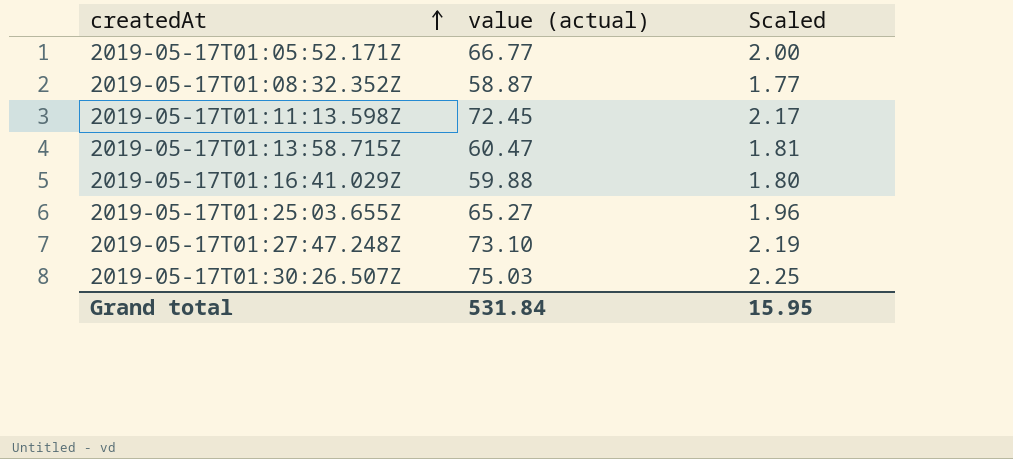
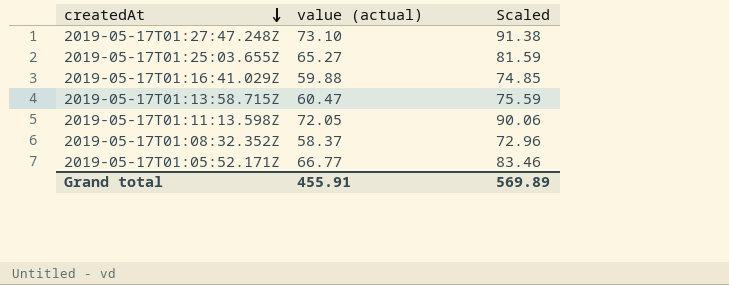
row order: createdAt ascending -> createdAt descending
column Scaled | formula: [value (actual)] * 0.03 -> [value (actual)] * 1.25
row 2019-05-17T01:30:26.507Z: 75.03 | 2.25 -> none
2019-05-17T01:11:13.598Z | value (actual): 72.45 -> 72.05
2019-05-17T01:08:32.352Z | value (actual): 58.87 -> 58.37
Grand total | value (actual): 531.84 -> 455.91
Grand total | Scaled: 15.95 -> 569.89

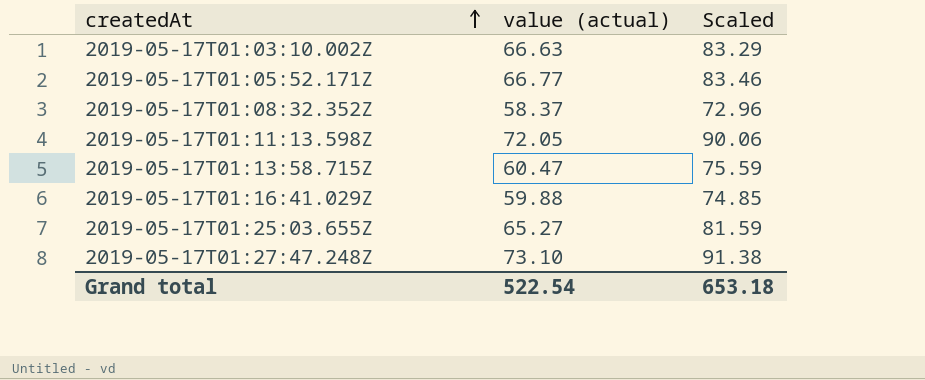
row order: createdAt descending -> createdAt ascending
row 2019-05-17T01:03:10.002Z: none -> 66.63 | 83.29
Grand total | value (actual): 455.91 -> 522.54
Grand total | Scaled: 569.89 -> 653.18

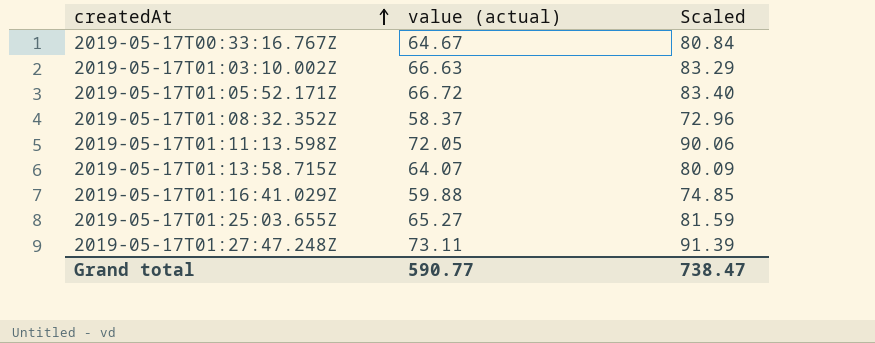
row 2019-05-17T00:33:16.767Z: none -> 64.67 | 80.84
2019-05-17T01:05:52.171Z | value (actual): 66.77 -> 66.72
2019-05-17T01:05:52.171Z | Scaled: 83.46 -> 83.40
2019-05-17T01:13:58.715Z | value (actual): 60.47 -> 64.07
2019-05-17T01:13:58.715Z | Scaled: 75.59 -> 80.09
2019-05-17T01:27:47.248Z | value (actual): 73.10 -> 73.11
2019-05-17T01:27:47.248Z | Scaled: 91.38 -> 91.39
Grand total | value (actual): 522.54 -> 590.77
Grand total | Scaled: 653.18 -> 738.47

